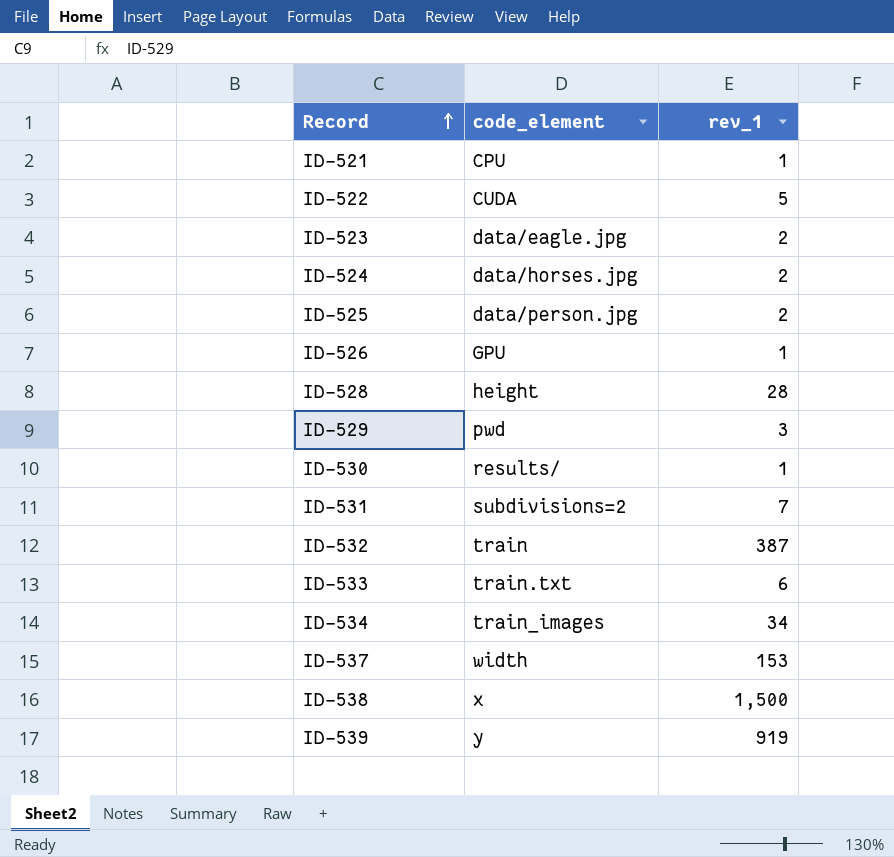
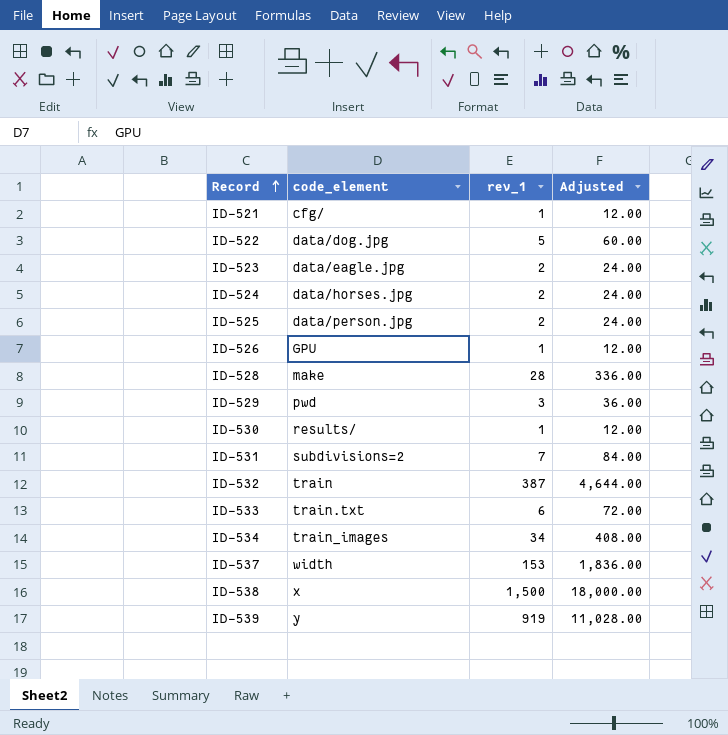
column Adjusted | formula: none -> [rev_1] * 12
ID-521 | code_element: CPU -> cfg/
ID-522 | code_element: CUDA -> data/dog.jpg
ID-528 | code_element: height -> make

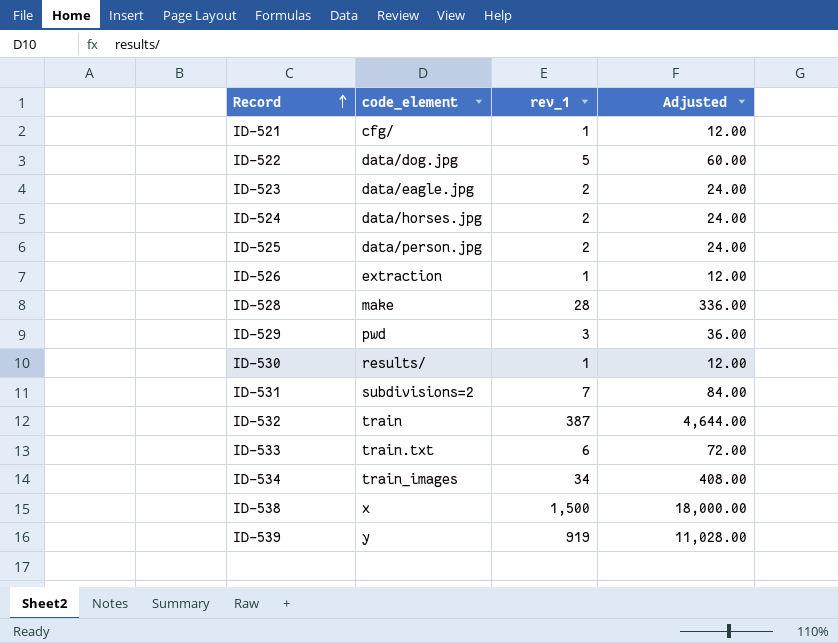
row ID-537: width | 153 | 1,836.00 -> none
ID-526 | code_element: GPU -> extraction

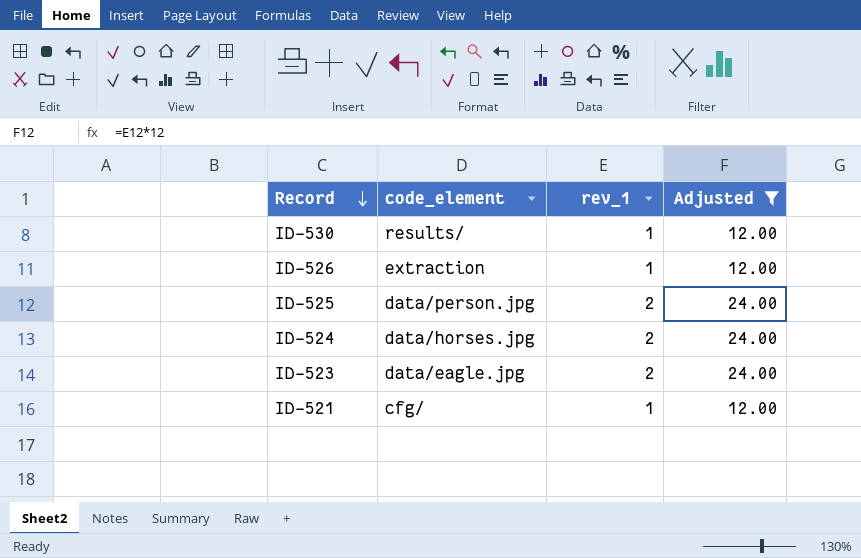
filter: none -> Adjusted <= 24.00
row order: Record ascending -> Record descending

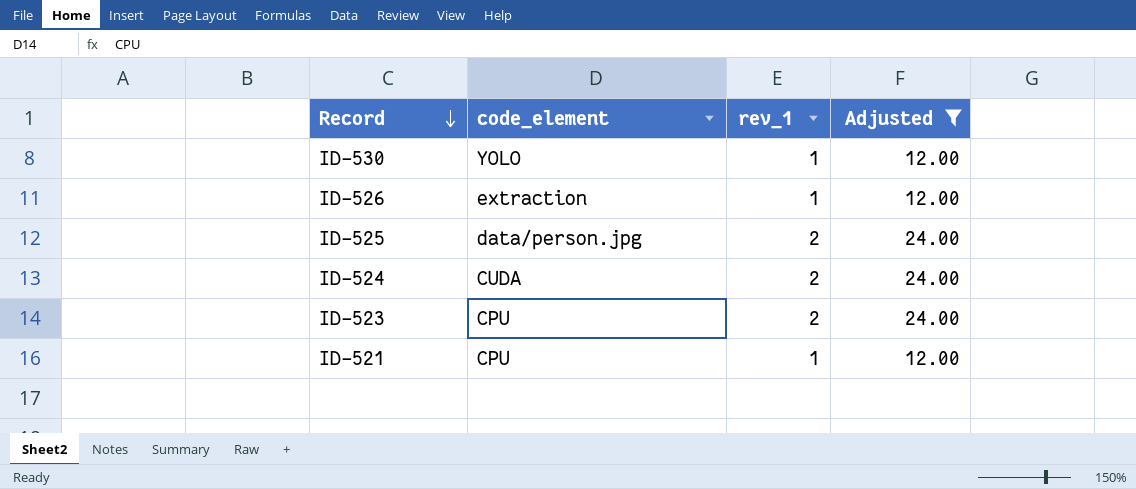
ID-530 | code_element: results/ -> YOLO
ID-524 | code_element: data/horses.jpg -> CUDA
ID-523 | code_element: data/eagle.jpg -> CPU
ID-521 | code_element: cfg/ -> CPU

